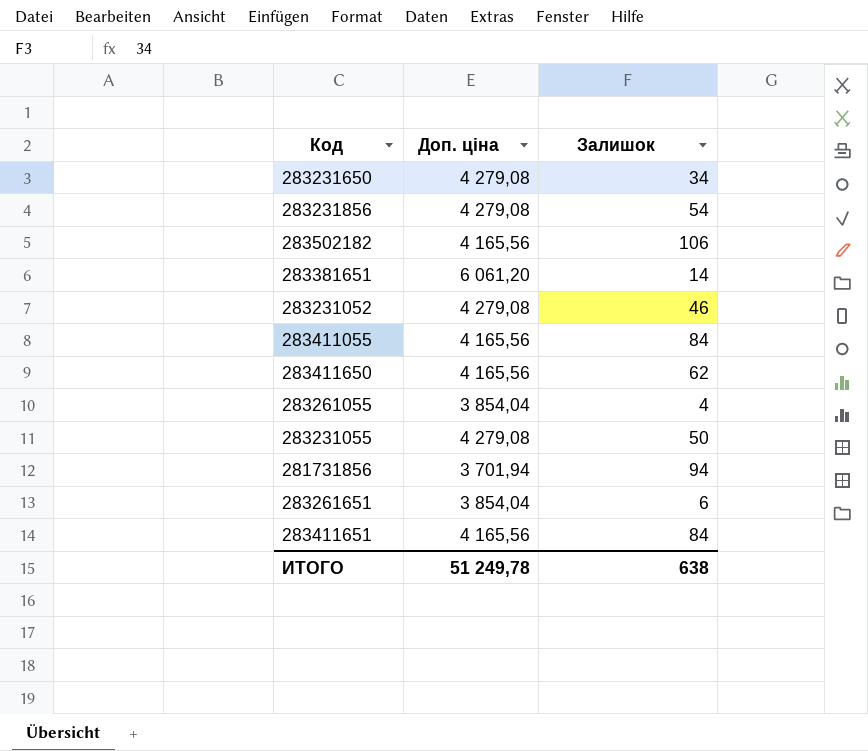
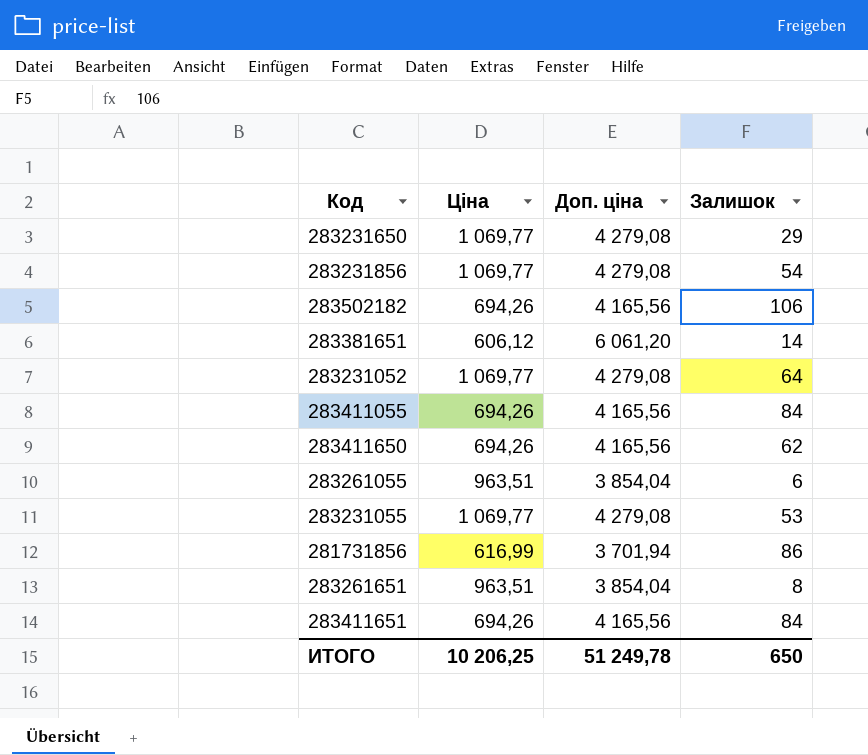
column Ціна | position: none -> 2
283231650 | Залишок: 34 -> 29
283231052 | Залишок: 46 -> 64
283261055 | Залишок: 4 -> 6
283231055 | Залишок: 50 -> 53
281731856 | Залишок: 94 -> 86
283261651 | Залишок: 6 -> 8
ИТОГО | Залишок: 638 -> 650

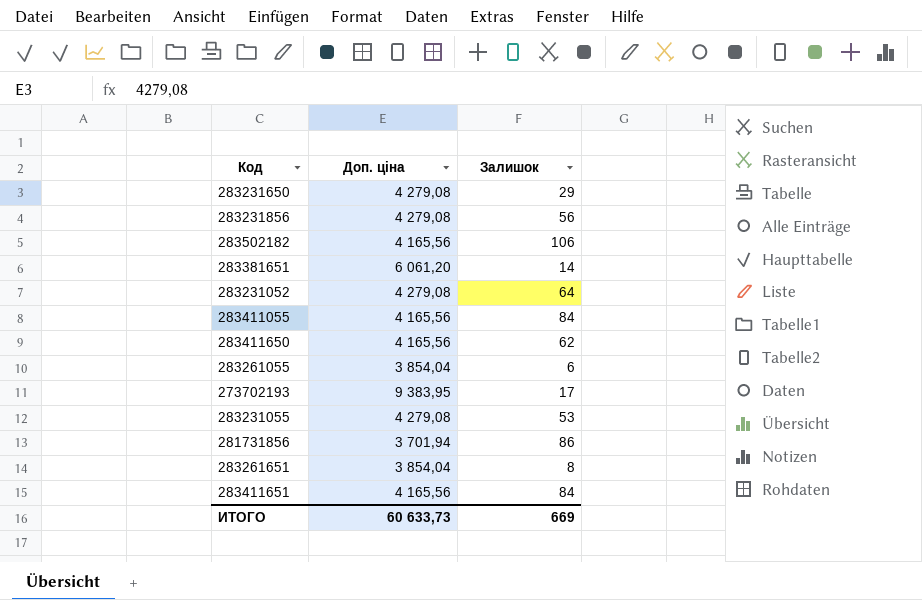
column Ціна | position: 2 -> none
283231856 | Залишок: 54 -> 56
row 273702193: none -> 9 383,95 | 17
ИТОГО | Доп. ціна: 51 249,78 -> 60 633,73
ИТОГО | Залишок: 650 -> 669

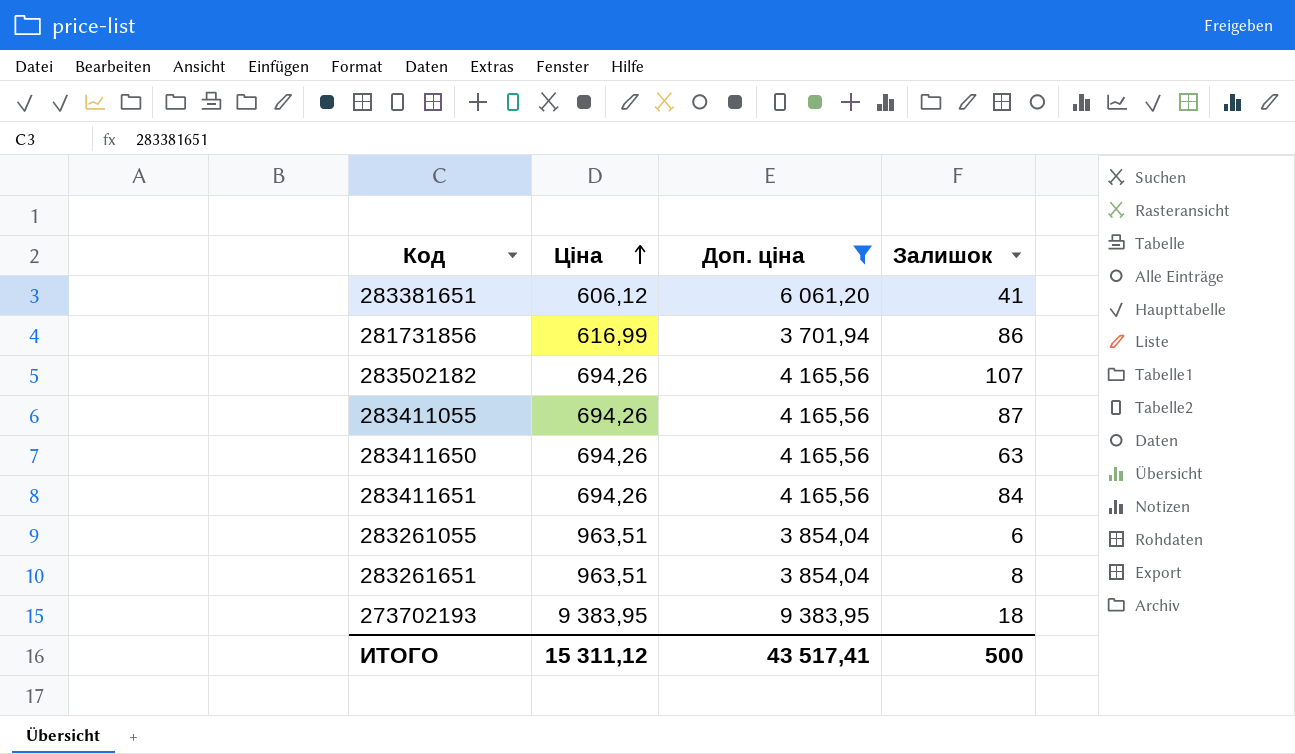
filter: none -> Доп. ціна != 4 279,08
row order: none -> Ціна ascending
column Ціна | position: none -> 2
283381651 | Залишок: 14 -> 41
283502182 | Залишок: 106 -> 107
283411055 | Залишок: 84 -> 87
283411650 | Залишок: 62 -> 63
273702193 | Залишок: 17 -> 18
ИТОГО | Доп. ціна: 60 633,73 -> 43 517,41
ИТОГО | Залишок: 669 -> 500

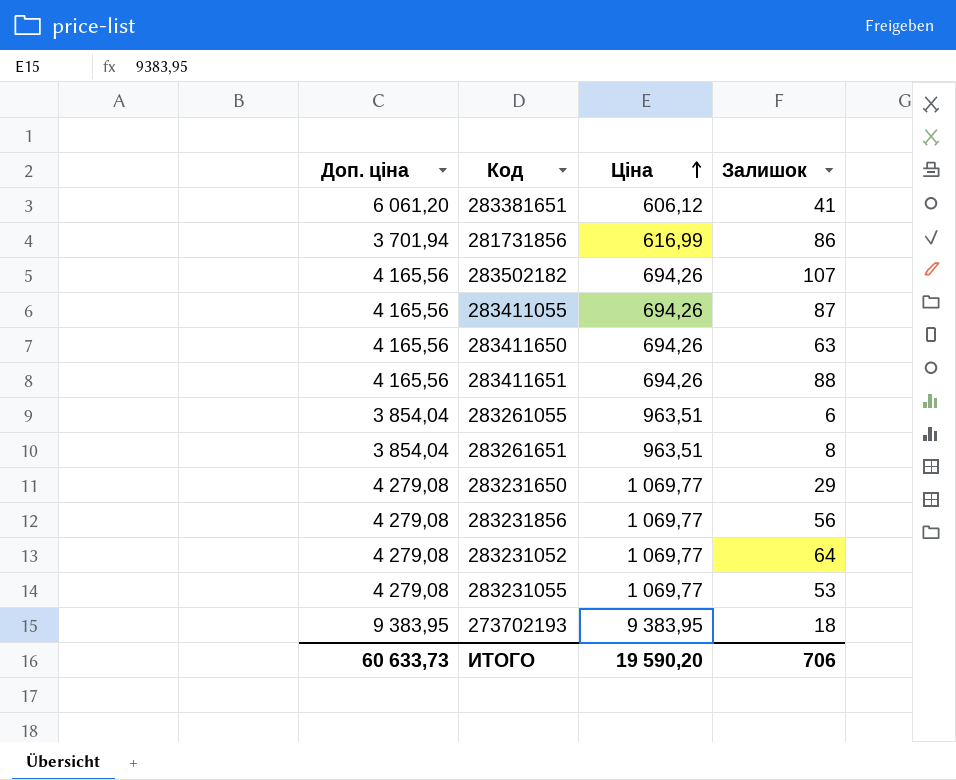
filter: Доп. ціна != 4 279,08 -> none
column Доп. ціна | position: 3 -> 1
283411651 | Залишок: 84 -> 88
ИТОГО | Доп. ціна: 43 517,41 -> 60 633,73
ИТОГО | Ціна: 15 311,12 -> 19 590,20
ИТОГО | Залишок: 500 -> 706

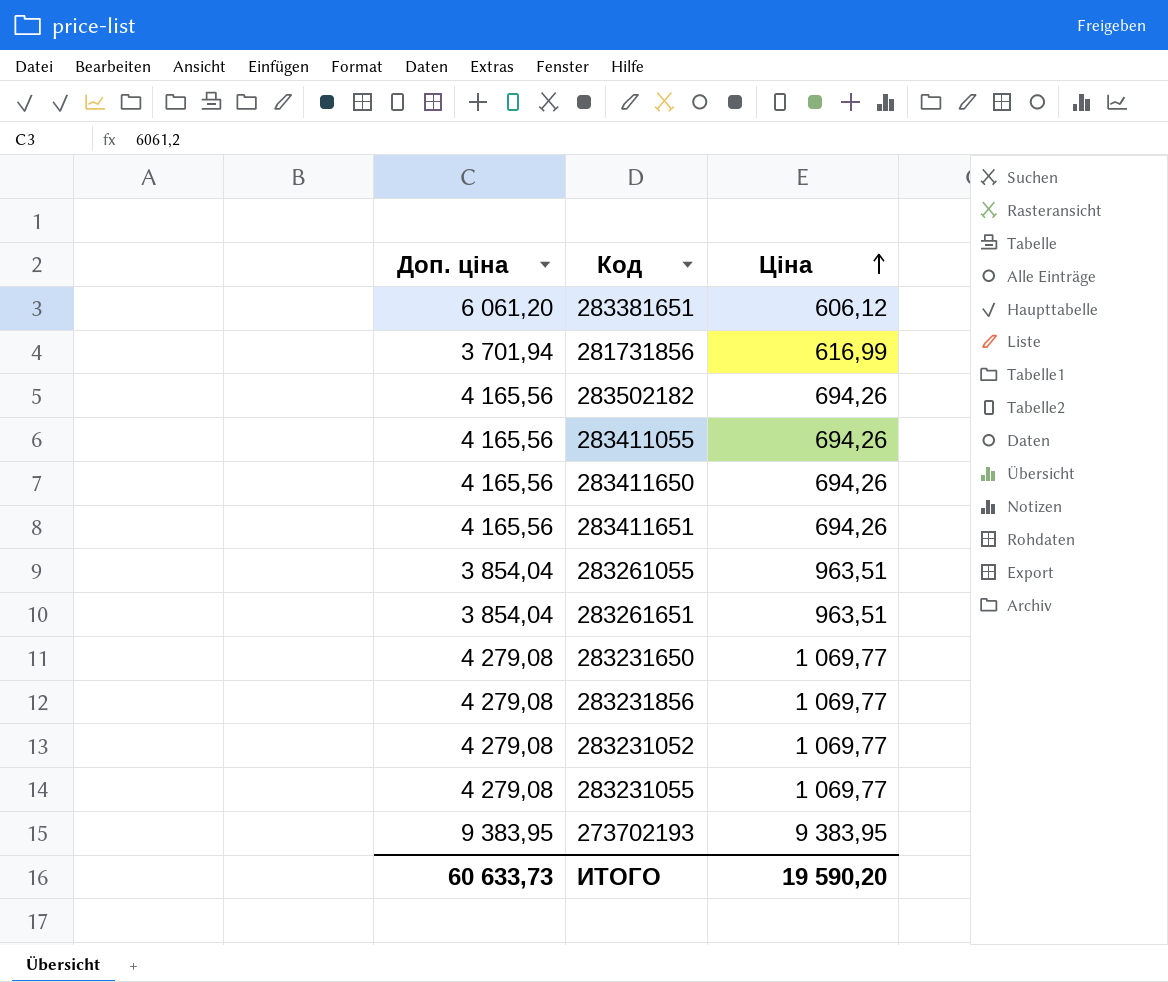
column Залишок | position: 4 -> none

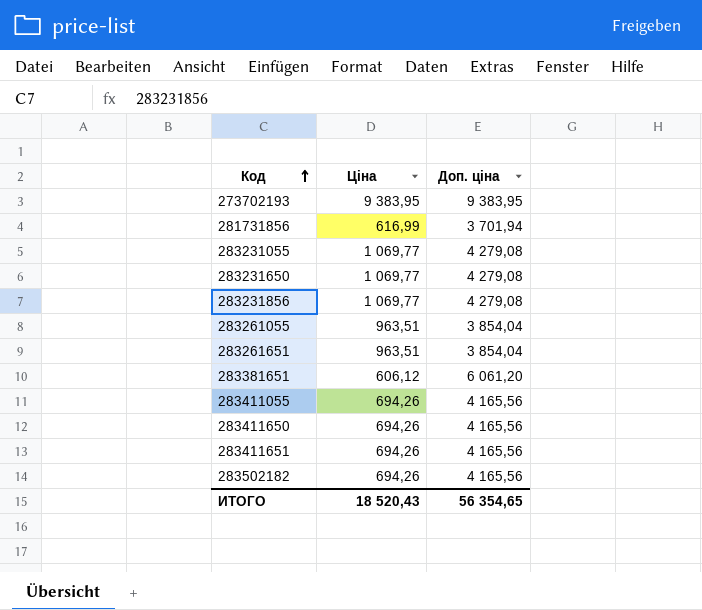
row order: Ціна ascending -> Код ascending
column Доп. ціна | position: 1 -> 3
row 283231052: 4 279,08 | 1 069,77 -> none
ИТОГО | Ціна: 19 590,20 -> 18 520,43
ИТОГО | Доп. ціна: 60 633,73 -> 56 354,65

